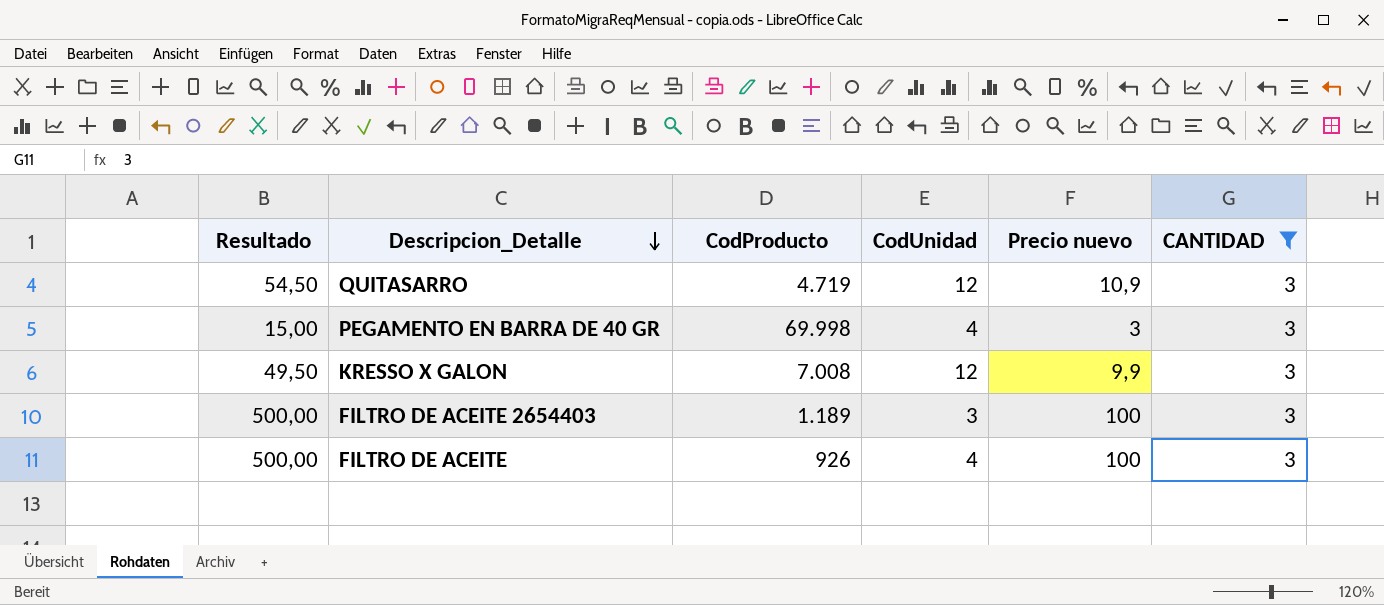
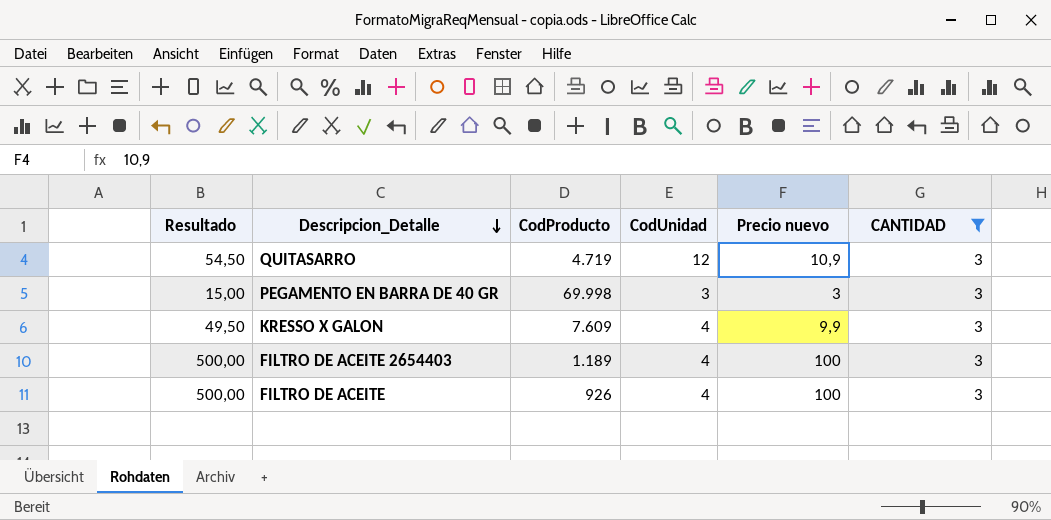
PEGAMENTO EN BARRA DE 40 GR | CodUnidad: 4 -> 3
KRESSO X GALON | CodProducto: 7.008 -> 7.609
KRESSO X GALON | CodUnidad: 12 -> 4
FILTRO DE ACEITE 2654403 | CodUnidad: 3 -> 4

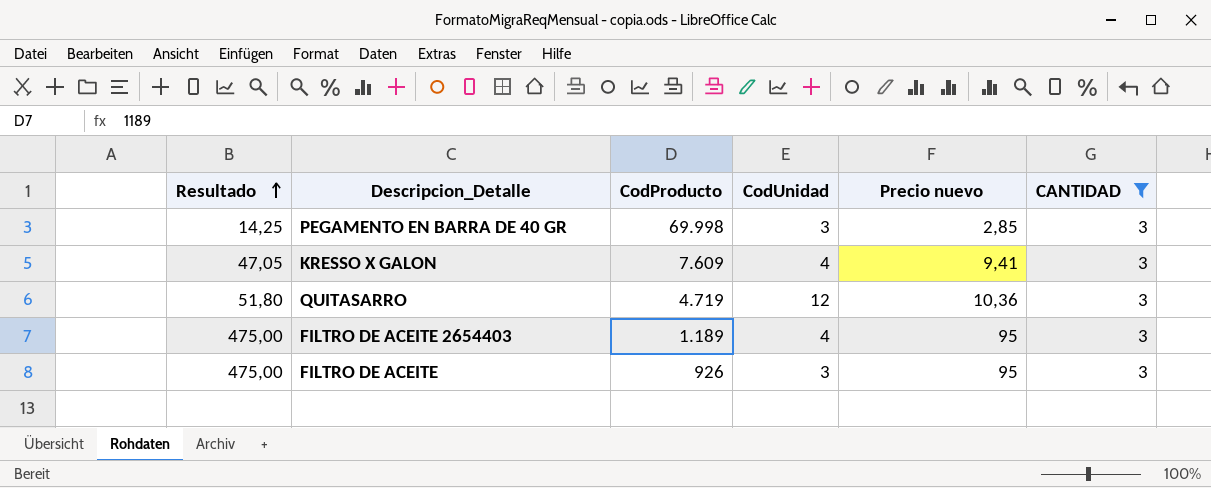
row order: Descripcion_Detalle descending -> Resultado ascending
PEGAMENTO EN BARRA DE 40 GR | Resultado: 15,00 -> 14,25
PEGAMENTO EN BARRA DE 40 GR | Precio nuevo: 3 -> 2,85
KRESSO X GALON | Resultado: 49,50 -> 47,05
KRESSO X GALON | Precio nuevo: 9,9 -> 9,41
QUITASARRO | Resultado: 54,50 -> 51,80
QUITASARRO | Precio nuevo: 10,9 -> 10,36
FILTRO DE ACEITE 2654403 | Resultado: 500,00 -> 475,00
FILTRO DE ACEITE 2654403 | Precio nuevo: 100 -> 95
FILTRO DE ACEITE | Resultado: 500,00 -> 475,00
FILTRO DE ACEITE | CodUnidad: 4 -> 3
FILTRO DE ACEITE | Precio nuevo: 100 -> 95

